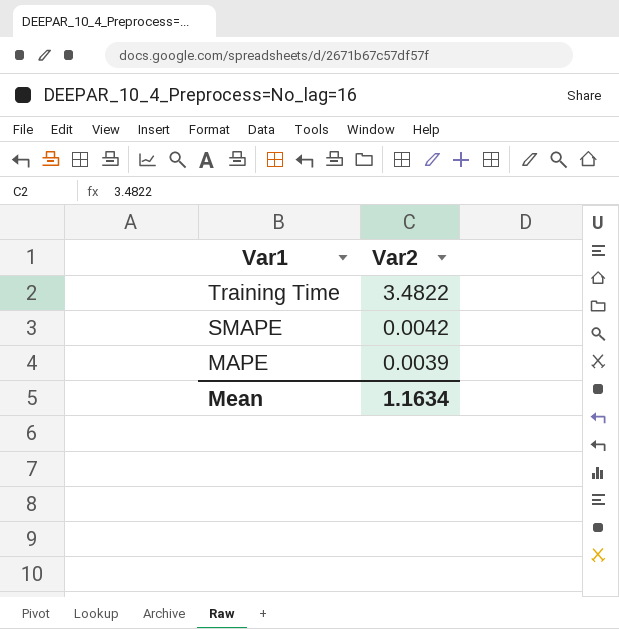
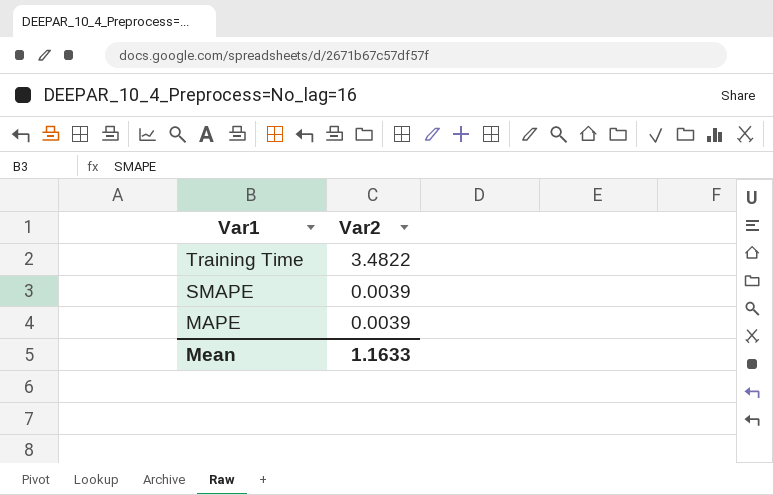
SMAPE | Var2: 0.0042 -> 0.0039
Mean | Var2: 1.1634 -> 1.1633

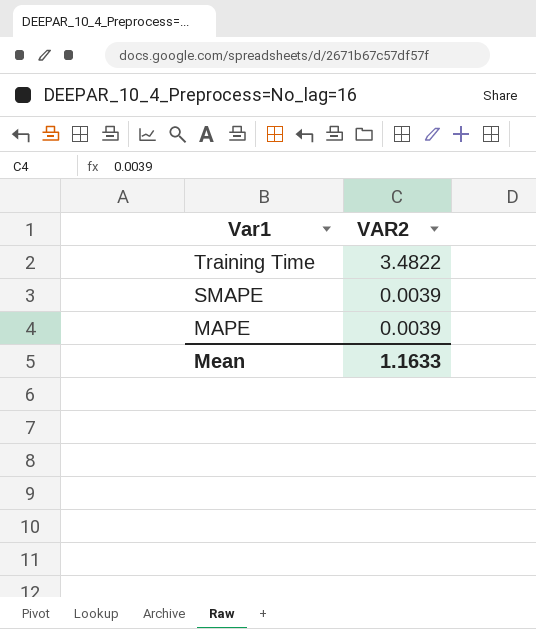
column name: Var2 -> VAR2

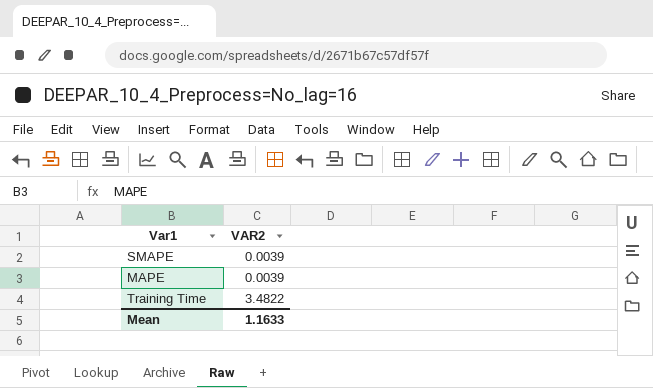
row order: Var1 descending -> VAR2 ascending

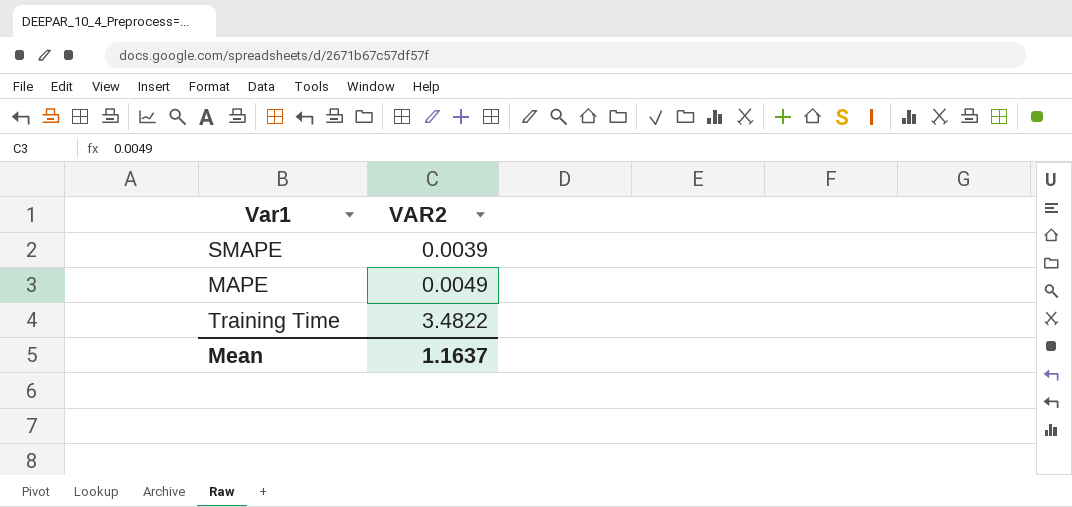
MAPE | VAR2: 0.0039 -> 0.0049
Mean | VAR2: 1.1633 -> 1.1637

